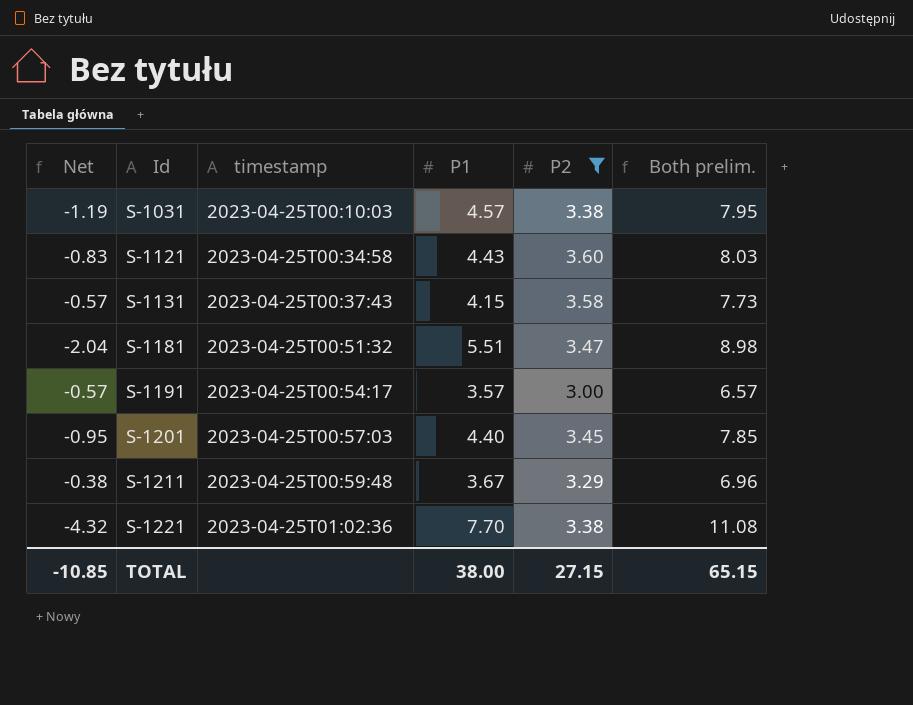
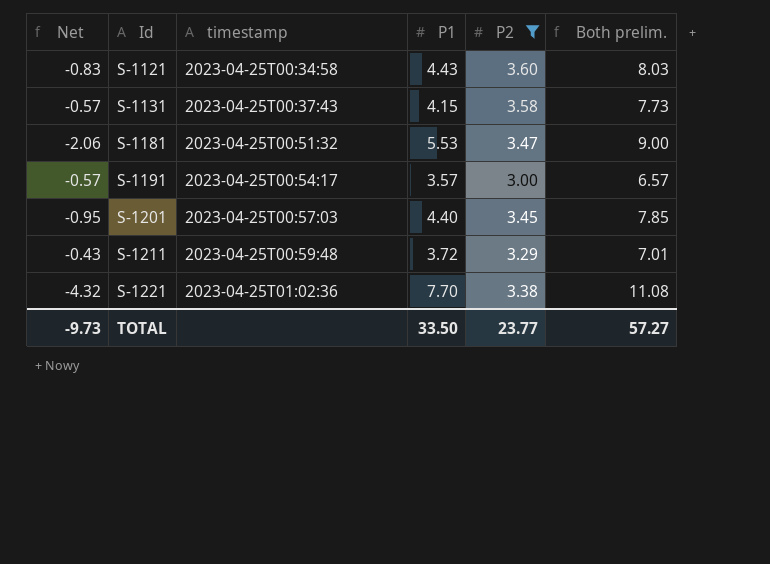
row S-1031: -1.19 | 2023-04-25T00:10:03 | 4.57 | 3.38 | 7.95 -> none
S-1181 | Net: -2.04 -> -2.06
S-1181 | P1: 5.51 -> 5.53
S-1181 | Both prelim.: 8.98 -> 9.00
S-1211 | Net: -0.38 -> -0.43
S-1211 | P1: 3.67 -> 3.72
S-1211 | Both prelim.: 6.96 -> 7.01
TOTAL | Net: -10.85 -> -9.73
TOTAL | P1: 38.00 -> 33.50
TOTAL | P2: 27.15 -> 23.77
TOTAL | Both prelim.: 65.15 -> 57.27

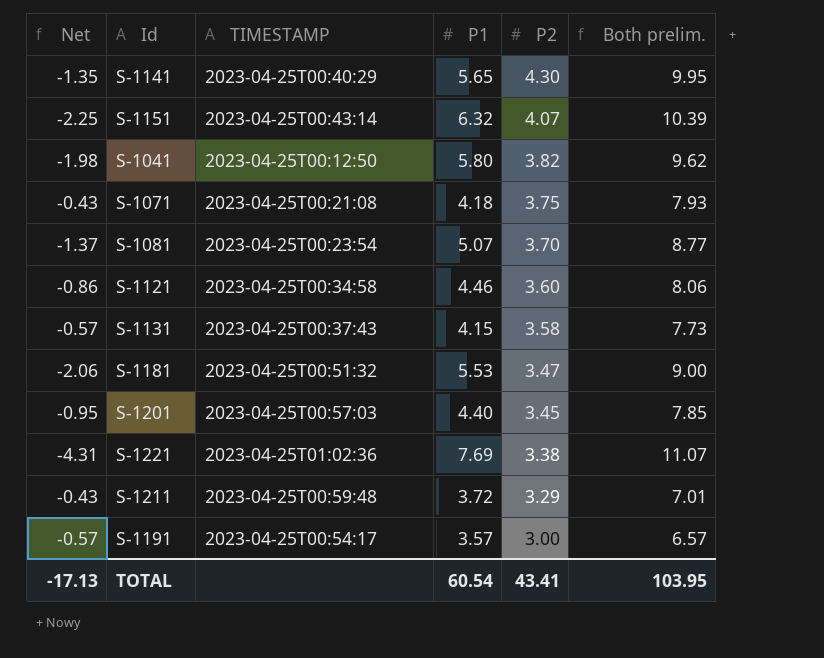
filter: P2 <= 3.60 -> none
row order: Id ascending -> P2 descending
column name: timestamp -> TIMESTAMP
S-1121 | Net: -0.83 -> -0.86
S-1121 | P1: 4.43 -> 4.46
S-1121 | Both prelim.: 8.03 -> 8.06
S-1221 | Net: -4.32 -> -4.31
S-1221 | P1: 7.70 -> 7.69
S-1221 | Both prelim.: 11.08 -> 11.07
TOTAL | Net: -9.73 -> -17.13
TOTAL | P1: 33.50 -> 60.54
TOTAL | P2: 23.77 -> 43.41
TOTAL | Both prelim.: 57.27 -> 103.95

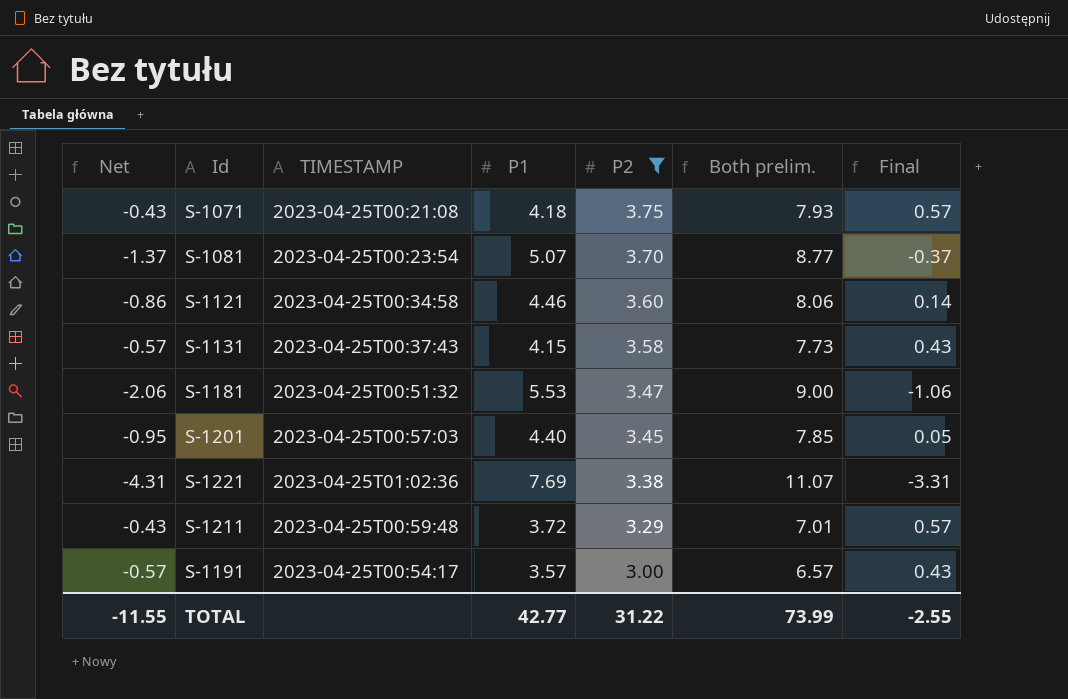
filter: none -> P2 <= 3.75
column Final | formula: none -> [Net] + 1
TOTAL | Net: -17.13 -> -11.55
TOTAL | P1: 60.54 -> 42.77
TOTAL | P2: 43.41 -> 31.22
TOTAL | Both prelim.: 103.95 -> 73.99

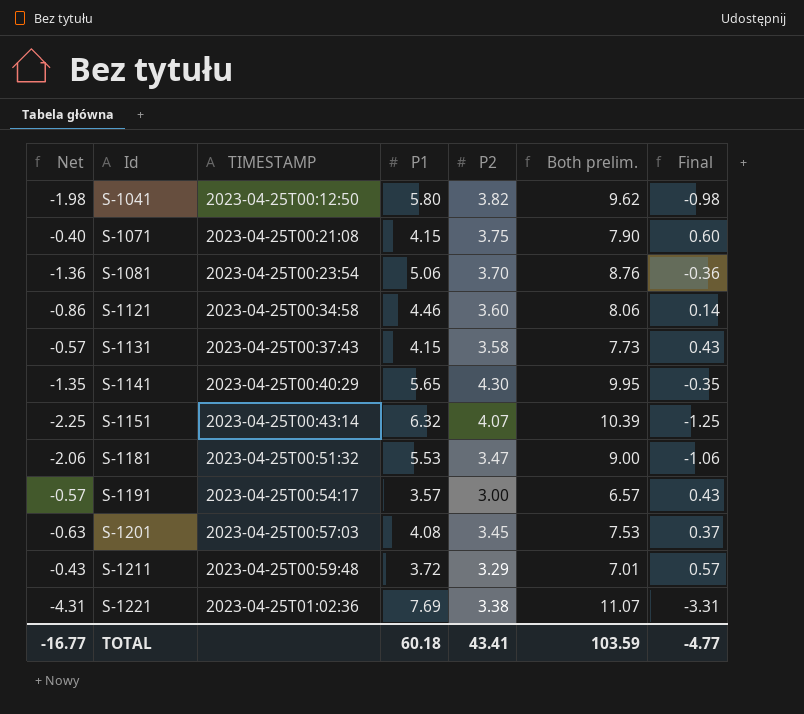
filter: P2 <= 3.75 -> none
row order: P2 descending -> Id ascending
S-1071 | Net: -0.43 -> -0.40
S-1071 | P1: 4.18 -> 4.15
S-1071 | Both prelim.: 7.93 -> 7.90
S-1071 | Final: 0.57 -> 0.60
S-1081 | Net: -1.37 -> -1.36
S-1081 | P1: 5.07 -> 5.06
S-1081 | Both prelim.: 8.77 -> 8.76
S-1081 | Final: -0.37 -> -0.36
S-1201 | Net: -0.95 -> -0.63
S-1201 | P1: 4.40 -> 4.08
S-1201 | Both prelim.: 7.85 -> 7.53
S-1201 | Final: 0.05 -> 0.37
TOTAL | Net: -11.55 -> -16.77
TOTAL | P1: 42.77 -> 60.18
TOTAL | P2: 31.22 -> 43.41
TOTAL | Both prelim.: 73.99 -> 103.59
TOTAL | Final: -2.55 -> -4.77

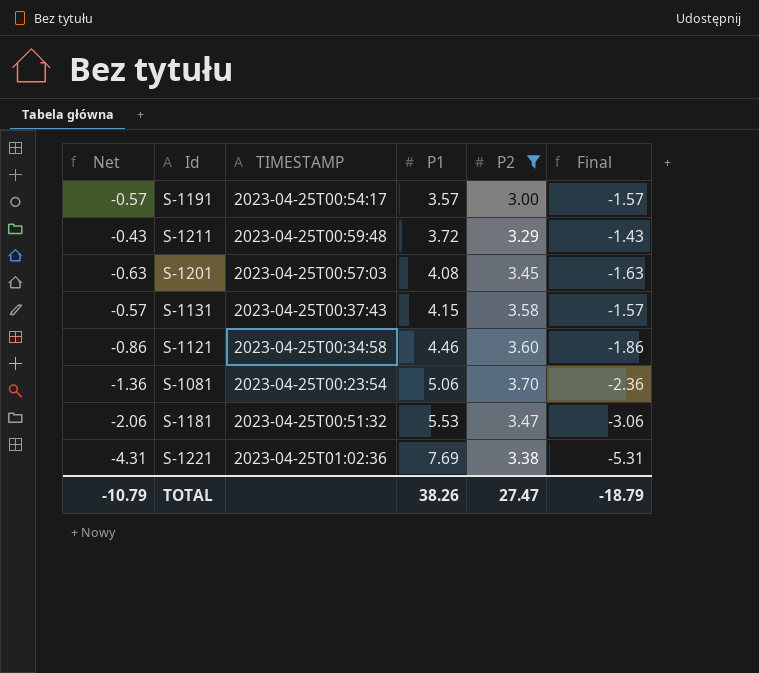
filter: none -> P2 <= 3.70
row order: Id ascending -> P1 ascending
column Both prelim. | formula: [P1] + [P2] -> none
column Final | formula: [Net] + 1 -> [Net] - 1
TOTAL | Net: -16.77 -> -10.79
TOTAL | P1: 60.18 -> 38.26
TOTAL | P2: 43.41 -> 27.47
TOTAL | Final: -4.77 -> -18.79

